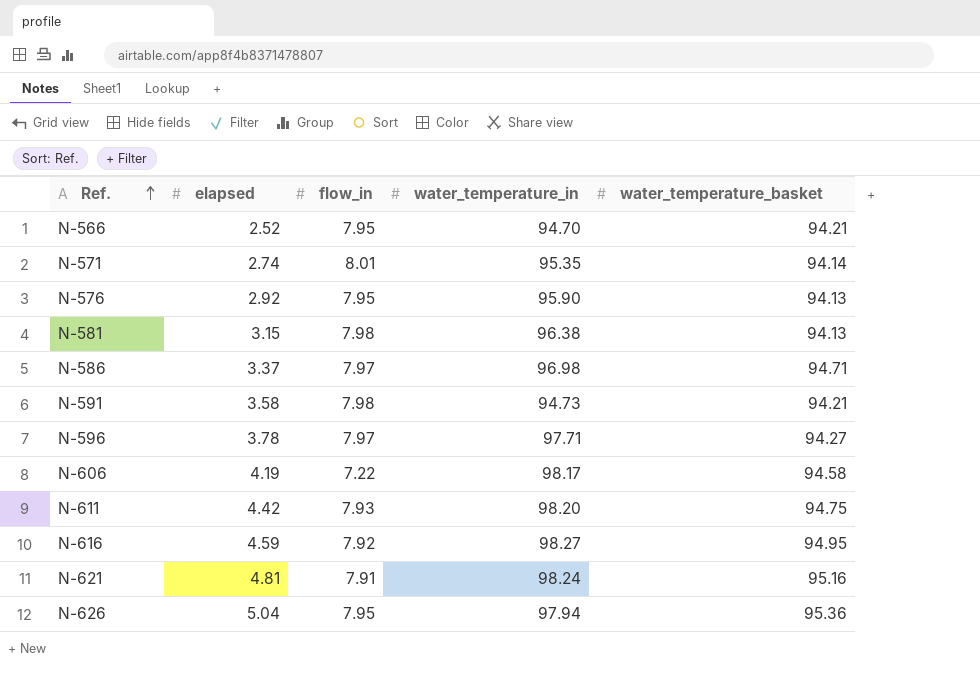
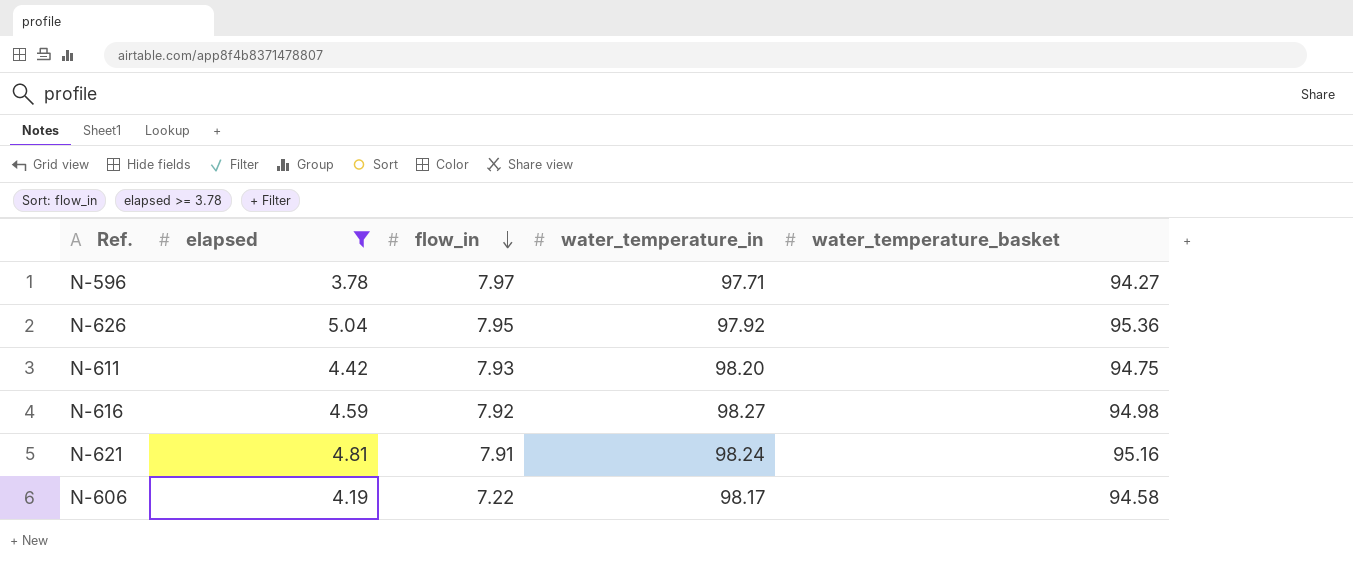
filter: none -> elapsed >= 3.78
row order: Ref. ascending -> flow_in descending
N-626 | water_temperature_in: 97.94 -> 97.92
N-616 | water_temperature_basket: 94.95 -> 94.98

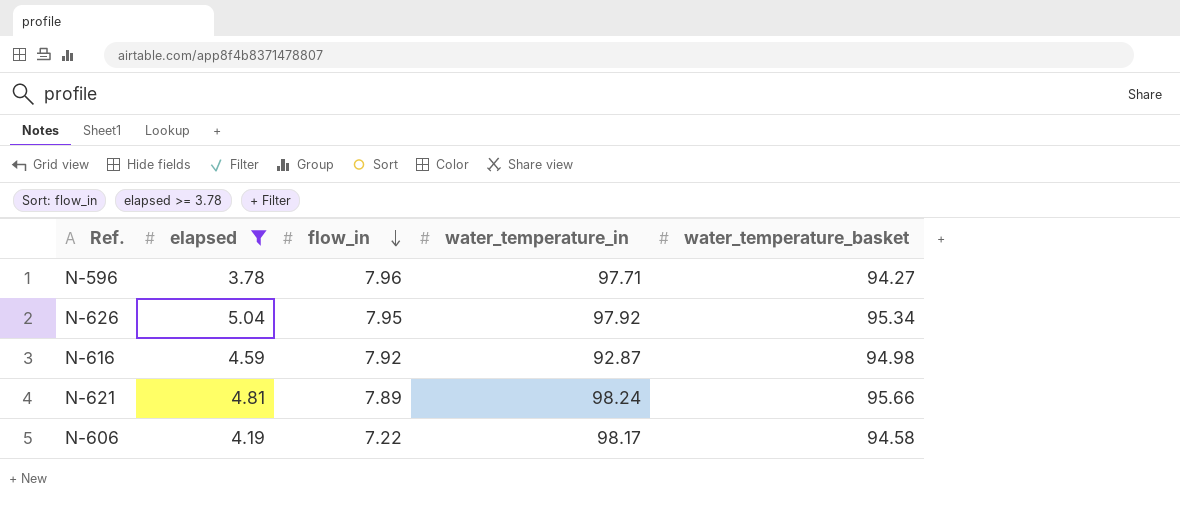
row N-611: 4.42 | 7.93 | 98.20 | 94.75 -> none
N-596 | flow_in: 7.97 -> 7.96
N-626 | water_temperature_basket: 95.36 -> 95.34
N-616 | water_temperature_in: 98.27 -> 92.87
N-621 | flow_in: 7.91 -> 7.89
N-621 | water_temperature_basket: 95.16 -> 95.66

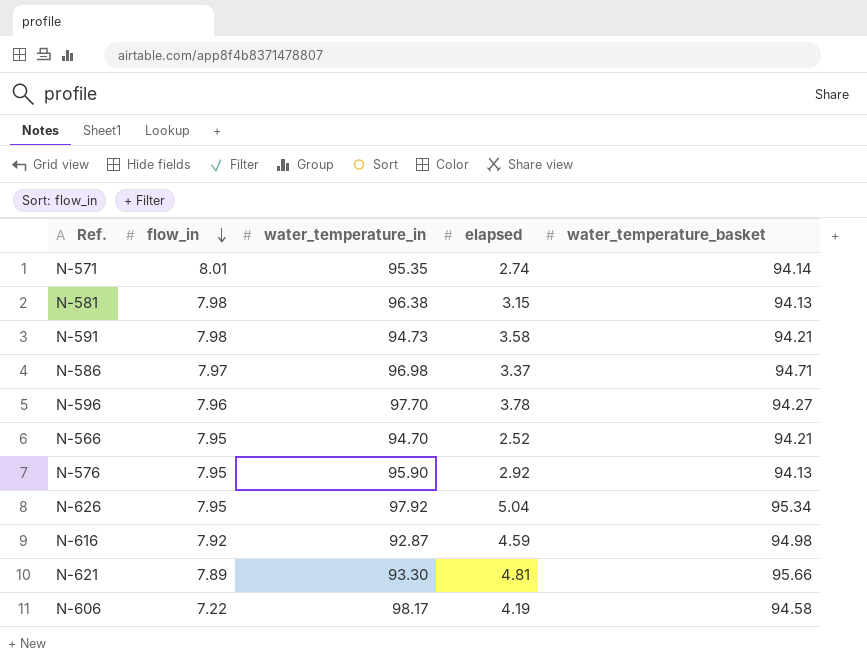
filter: elapsed >= 3.78 -> none
column elapsed | position: 2 -> 4
N-596 | water_temperature_in: 97.71 -> 97.70
N-621 | water_temperature_in: 98.24 -> 93.30

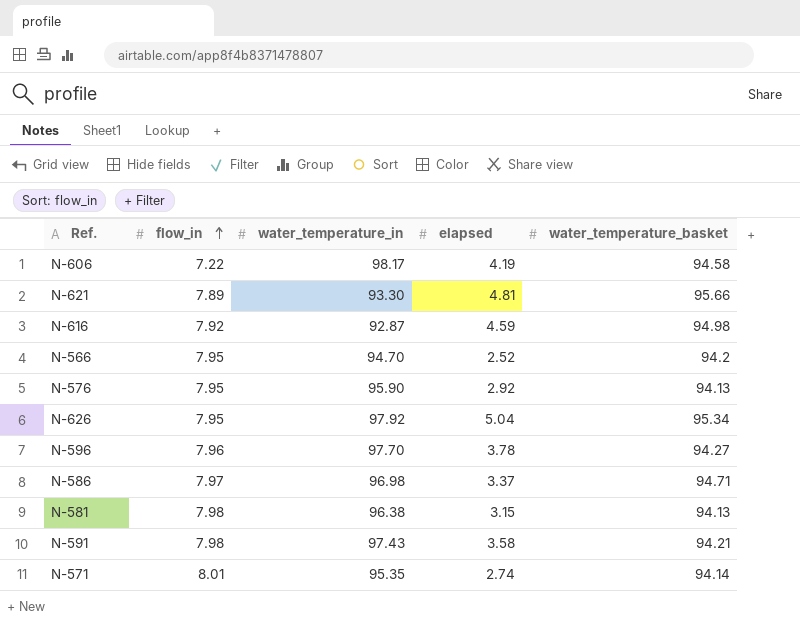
row order: flow_in descending -> flow_in ascending
N-566 | water_temperature_basket: 94.21 -> 94.2
N-591 | water_temperature_in: 94.73 -> 97.43

